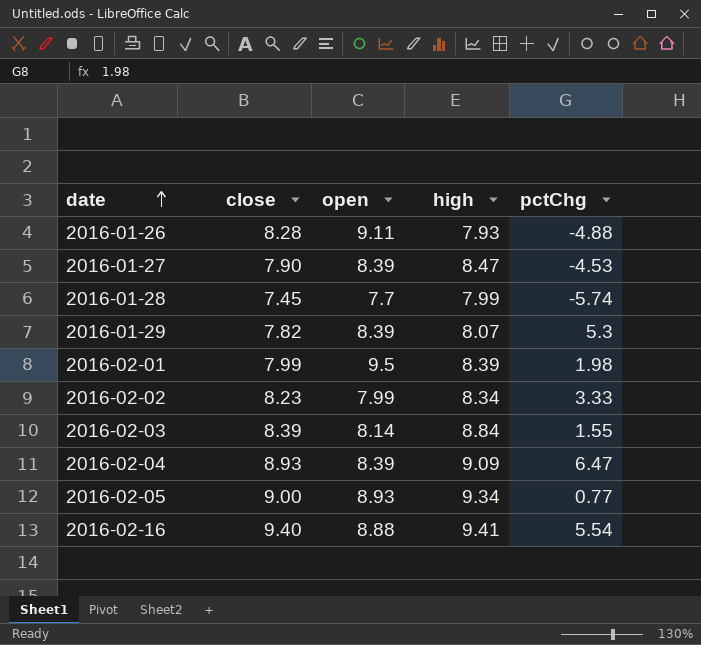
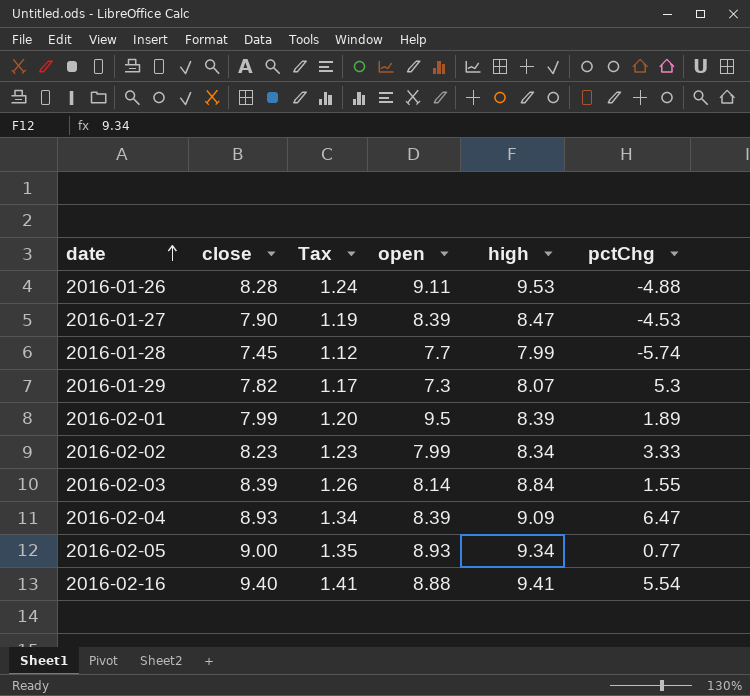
column Tax | formula: none -> [close] * 0.15
2016-01-26 | high: 7.93 -> 9.53
2016-01-29 | open: 8.39 -> 7.3
2016-02-01 | pctChg: 1.98 -> 1.89

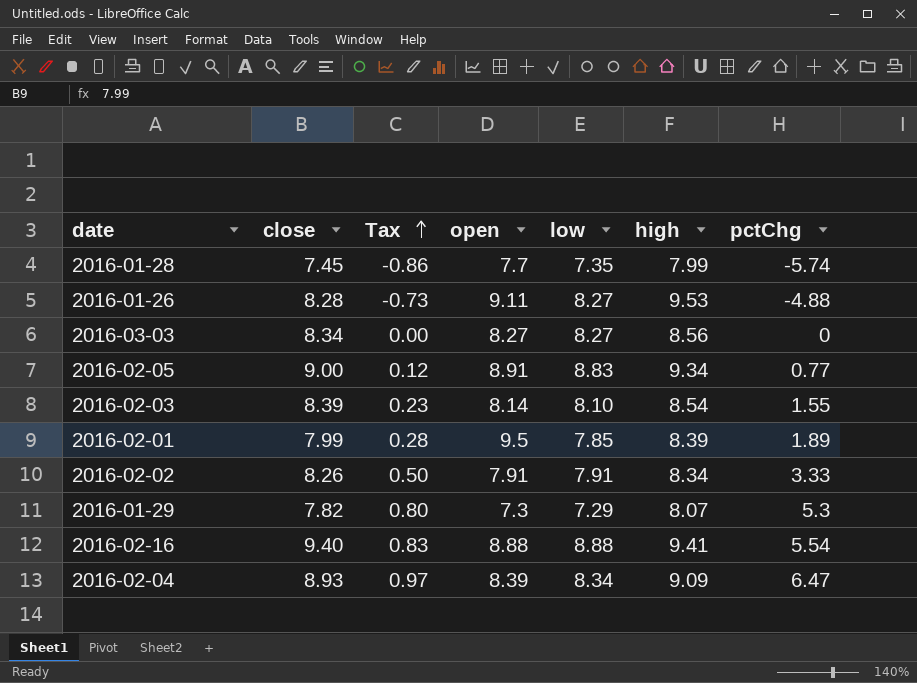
row order: date ascending -> Tax ascending
column Tax | formula: [close] * 0.15 -> [pctChg] * 0.15
column low | position: none -> 5
row 2016-01-27: 7.90 | 1.19 | 8.39 | 8.47 | -4.53 -> none
row 2016-03-03: none -> 8.34 | 0.00 | 8.27 | 8.27 | 8.56 | 0
2016-02-05 | open: 8.93 -> 8.91
2016-02-03 | high: 8.84 -> 8.54
2016-02-02 | close: 8.23 -> 8.26
2016-02-02 | open: 7.99 -> 7.91

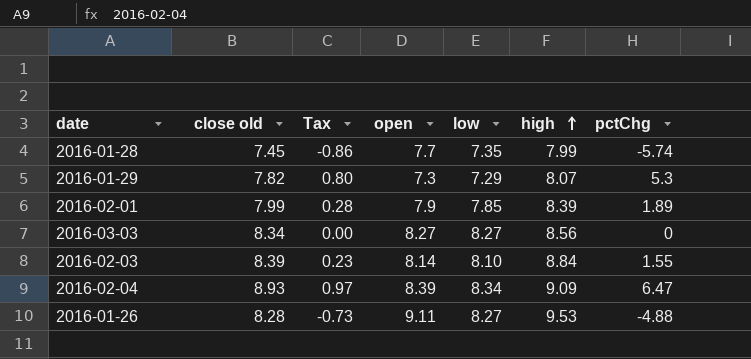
row order: Tax ascending -> high ascending
column name: close -> close old
row 2016-02-05: 9.00 | 0.12 | 8.91 | 8.83 | 9.34 | 0.77 -> none
row 2016-02-02: 8.26 | 0.50 | 7.91 | 7.91 | 8.34 | 3.33 -> none
row 2016-02-16: 9.40 | 0.83 | 8.88 | 8.88 | 9.41 | 5.54 -> none
2016-02-01 | open: 9.5 -> 7.9
2016-02-03 | high: 8.54 -> 8.84

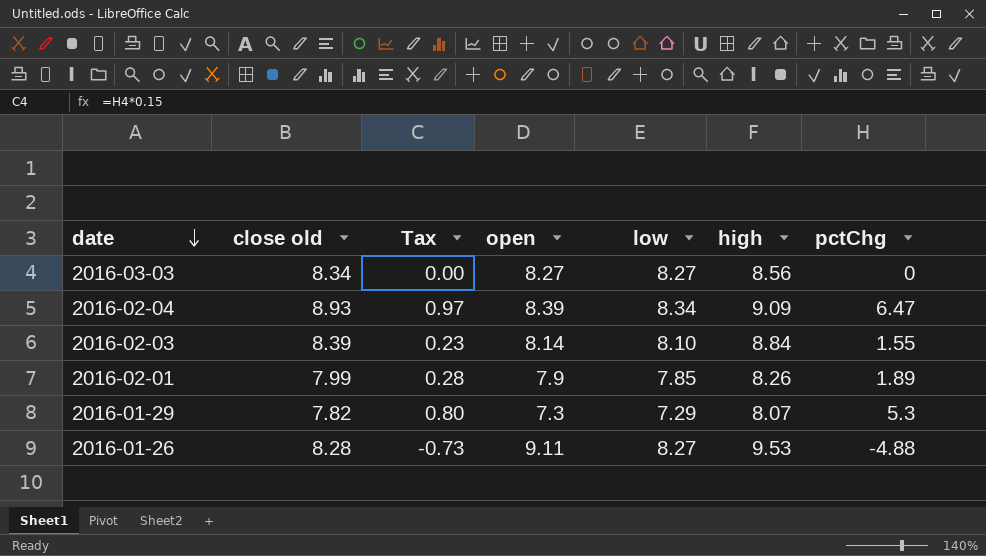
row order: high ascending -> date descending
row 2016-01-28: 7.45 | -0.86 | 7.7 | 7.35 | 7.99 | -5.74 -> none
2016-02-01 | high: 8.39 -> 8.26

